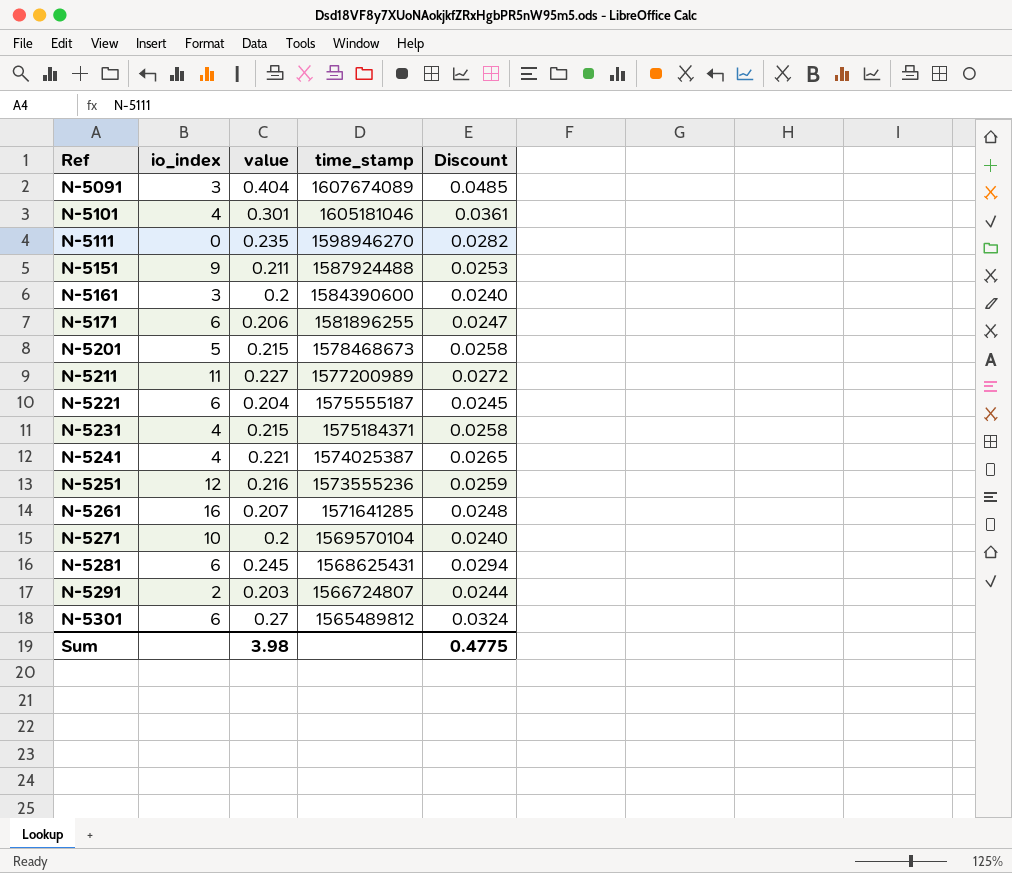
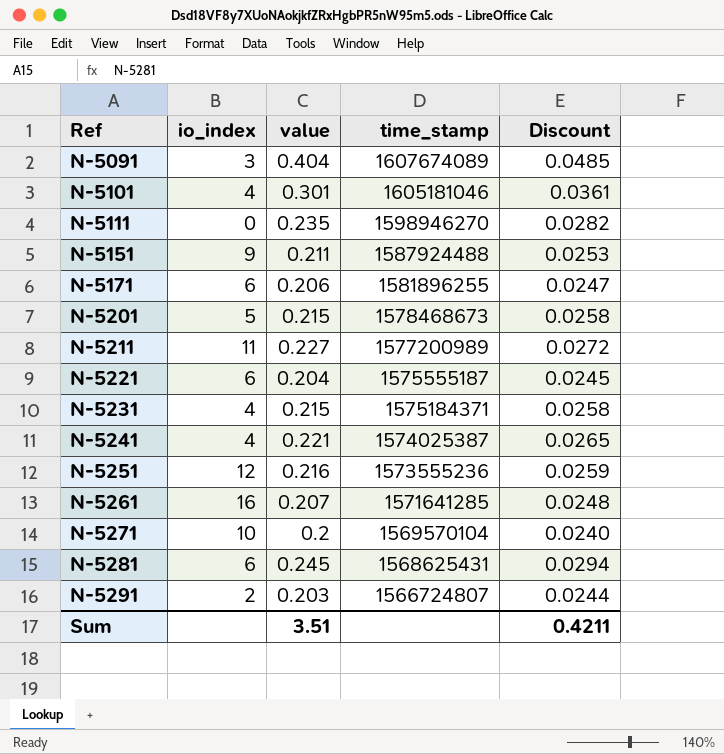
row N-5161: 3 | 0.2 | 1584390600 | 0.0240 -> none
row N-5301: 6 | 0.27 | 1565489812 | 0.0324 -> none
Sum | value: 3.98 -> 3.51
Sum | Discount: 0.4775 -> 0.4211

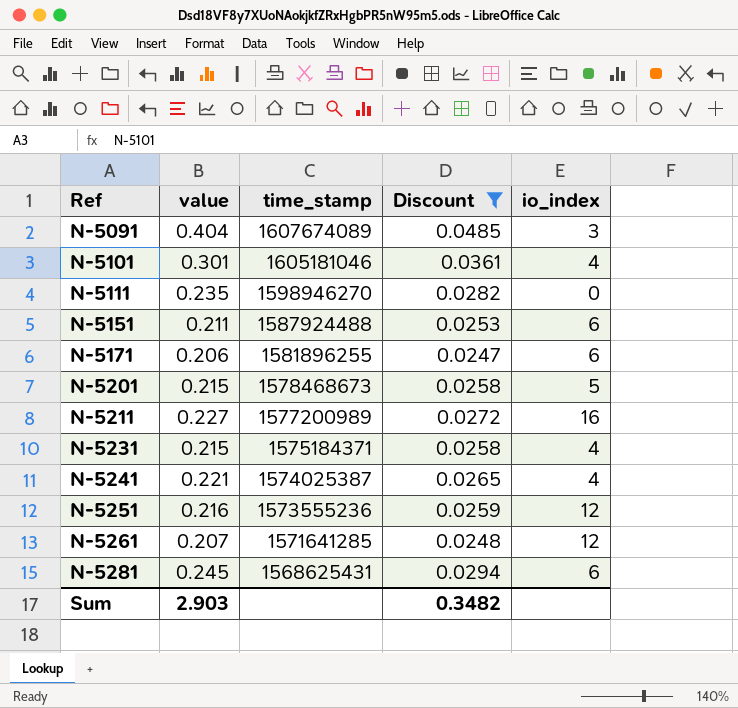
filter: none -> Discount >= 0.0247
column io_index | position: 2 -> 5
N-5151 | io_index: 9 -> 6
N-5211 | io_index: 11 -> 16
N-5261 | io_index: 16 -> 12
Sum | value: 3.51 -> 2.903
Sum | Discount: 0.4211 -> 0.3482

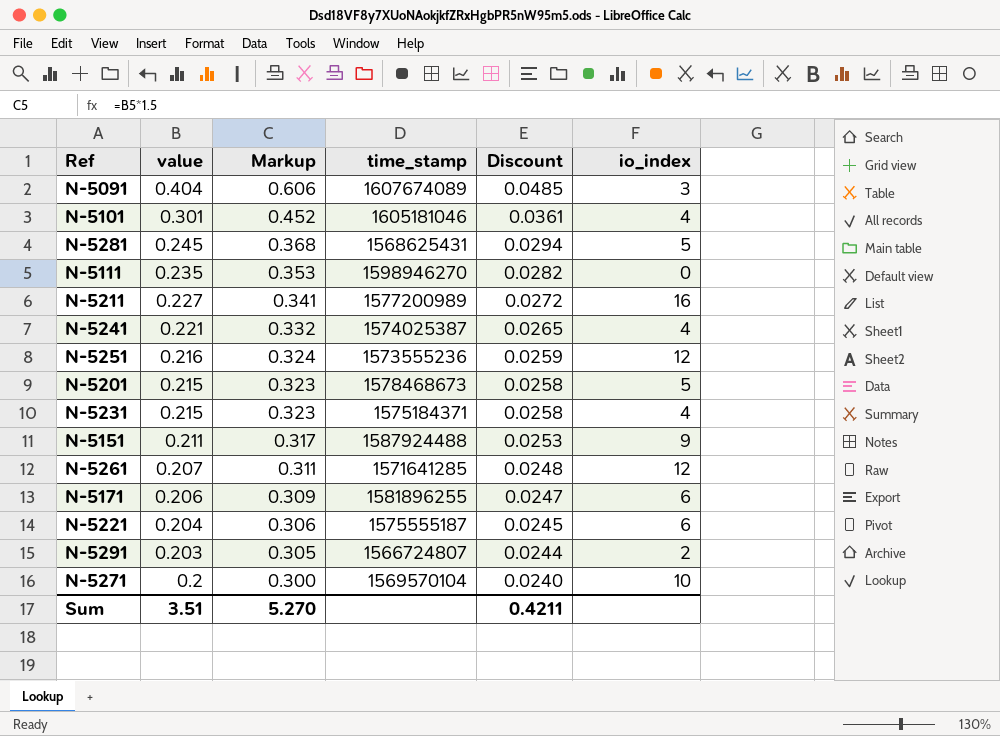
filter: Discount >= 0.0247 -> none
row order: Ref ascending -> value descending
column Markup | formula: none -> [value] * 1.5
N-5281 | io_index: 6 -> 5
N-5151 | io_index: 6 -> 9
Sum | value: 2.903 -> 3.51
Sum | Discount: 0.3482 -> 0.4211

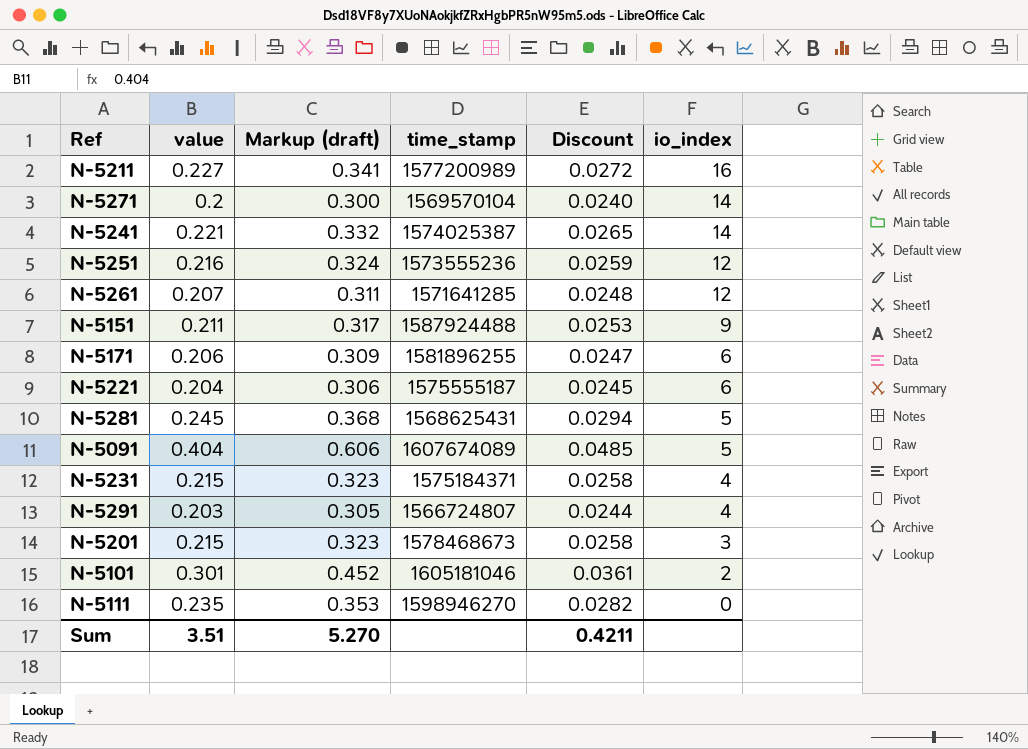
row order: value descending -> io_index descending
column name: Markup -> Markup (draft)
N-5271 | io_index: 10 -> 14
N-5241 | io_index: 4 -> 14
N-5091 | io_index: 3 -> 5
N-5291 | io_index: 2 -> 4
N-5201 | io_index: 5 -> 3
N-5101 | io_index: 4 -> 2

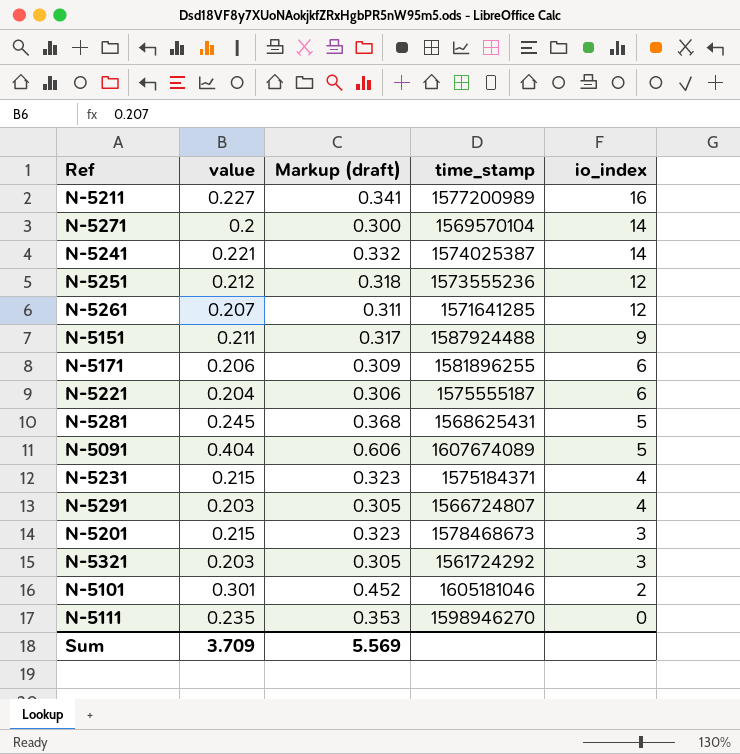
column Discount | formula: [value] * 0.12 -> none
N-5251 | value: 0.216 -> 0.212
N-5251 | Markup (draft): 0.324 -> 0.318
row N-5321: none -> 0.203 | 0.305 | 1561724292 | 3
Sum | value: 3.51 -> 3.709
Sum | Markup (draft): 5.270 -> 5.569

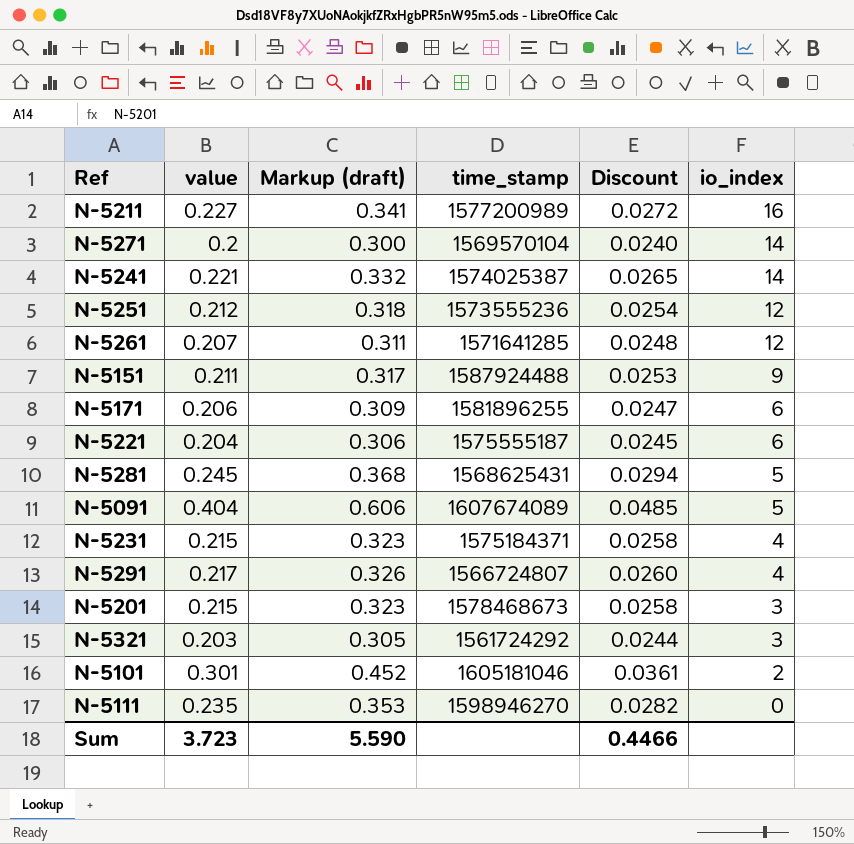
column Discount | formula: none -> [value] * 0.12
N-5291 | value: 0.203 -> 0.217
N-5291 | Markup (draft): 0.305 -> 0.326
Sum | value: 3.709 -> 3.723
Sum | Markup (draft): 5.569 -> 5.590

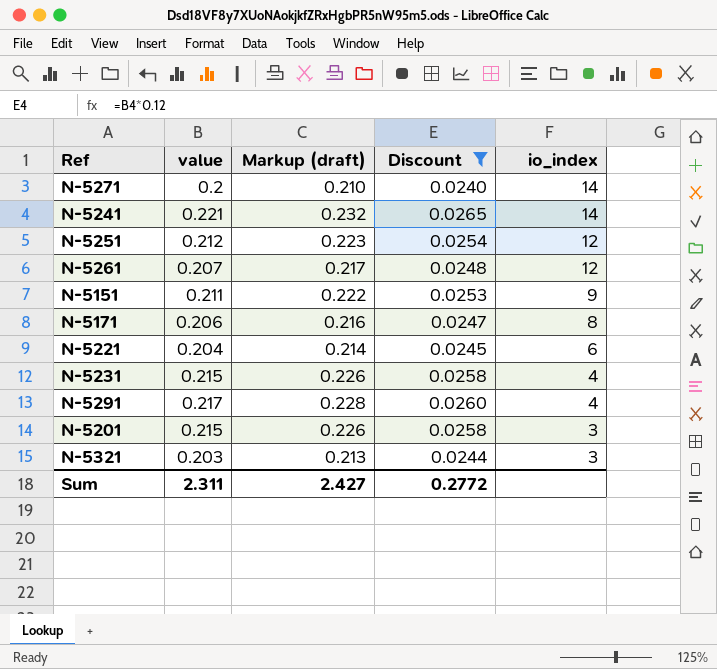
filter: none -> Discount <= 0.0265
column time_stamp | position: 4 -> none
column Markup (draft) | formula: [value] * 1.5 -> [value] * 1.05
N-5171 | io_index: 6 -> 8
Sum | value: 3.723 -> 2.311
Sum | Markup (draft): 5.590 -> 2.427
Sum | Discount: 0.4466 -> 0.2772

